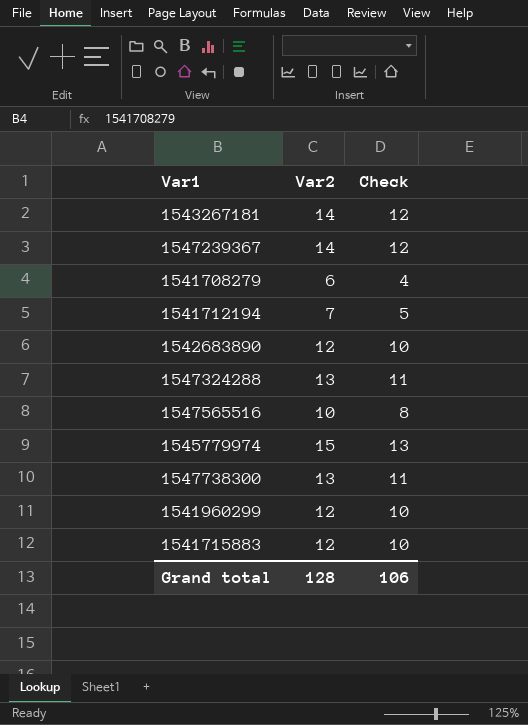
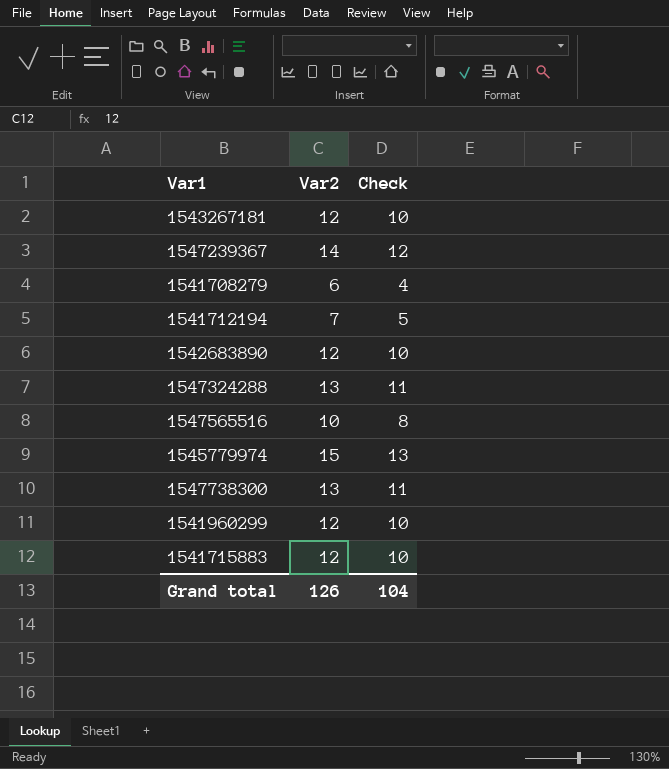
1543267181 | Var2: 14 -> 12
1543267181 | Check: 12 -> 10
Grand total | Var2: 128 -> 126
Grand total | Check: 106 -> 104

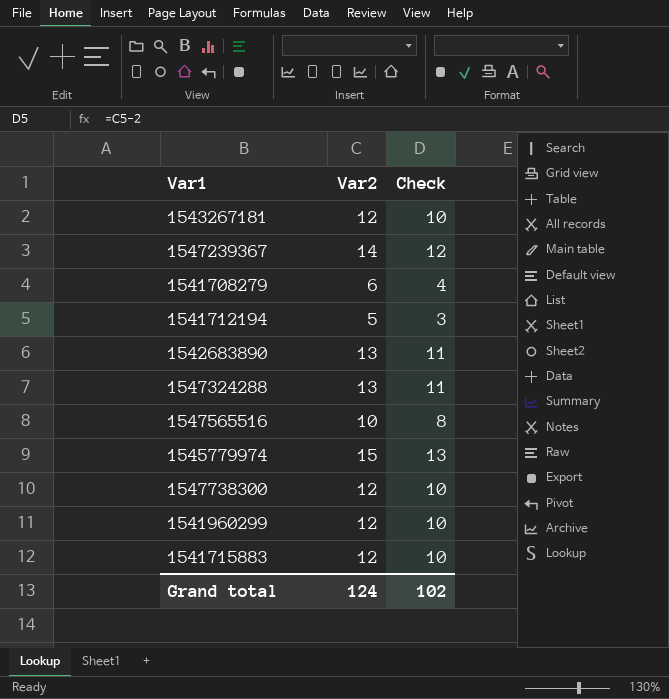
1541712194 | Var2: 7 -> 5
1541712194 | Check: 5 -> 3
1542683890 | Var2: 12 -> 13
1542683890 | Check: 10 -> 11
1547738300 | Var2: 13 -> 12
1547738300 | Check: 11 -> 10
Grand total | Var2: 126 -> 124
Grand total | Check: 104 -> 102

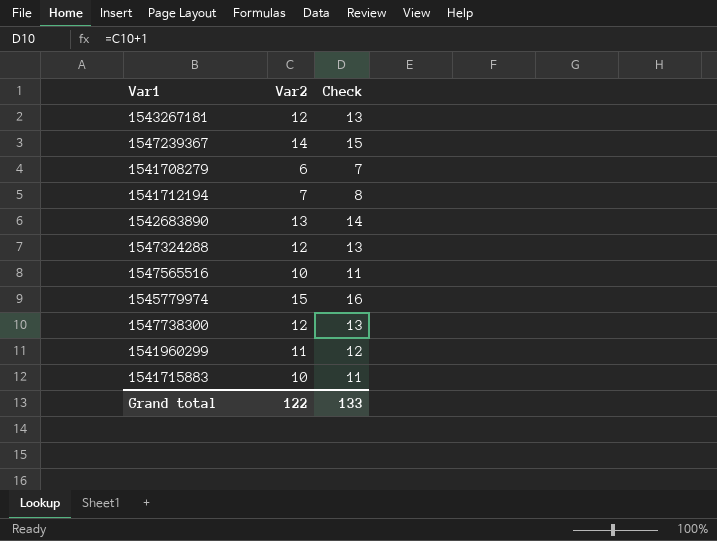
column Check | formula: [Var2] - 2 -> [Var2] + 1
1541712194 | Var2: 5 -> 7
1547324288 | Var2: 13 -> 12
1541960299 | Var2: 12 -> 11
1541715883 | Var2: 12 -> 10
Grand total | Var2: 124 -> 122
Grand total | Check: 102 -> 133

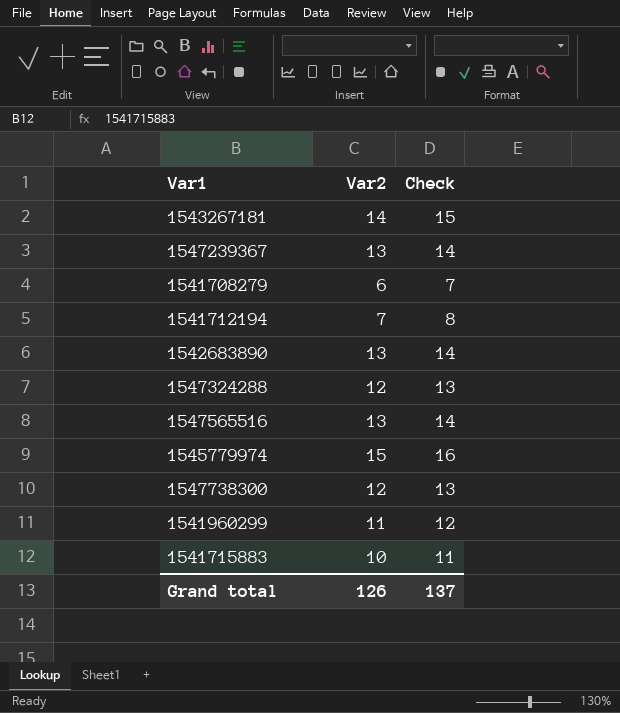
1543267181 | Var2: 12 -> 14
1543267181 | Check: 13 -> 15
1547239367 | Var2: 14 -> 13
1547239367 | Check: 15 -> 14
1547565516 | Var2: 10 -> 13
1547565516 | Check: 11 -> 14
Grand total | Var2: 122 -> 126
Grand total | Check: 133 -> 137

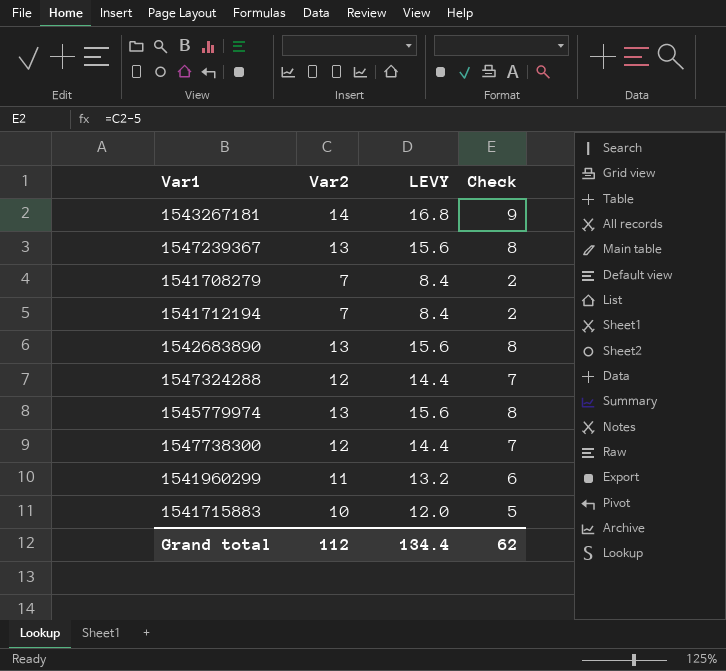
column LEVY | formula: none -> [Var2] * 1.2
column Check | formula: [Var2] + 1 -> [Var2] - 5
row 1547565516: 13 | 14 -> none
1541708279 | Var2: 6 -> 7
1545779974 | Var2: 15 -> 13
Grand total | Var2: 126 -> 112
Grand total | Check: 137 -> 62

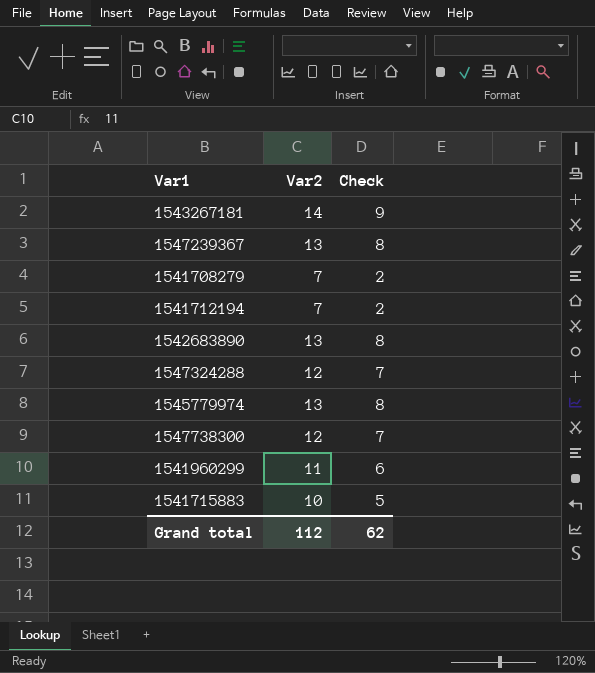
column LEVY | formula: [Var2] * 1.2 -> none

